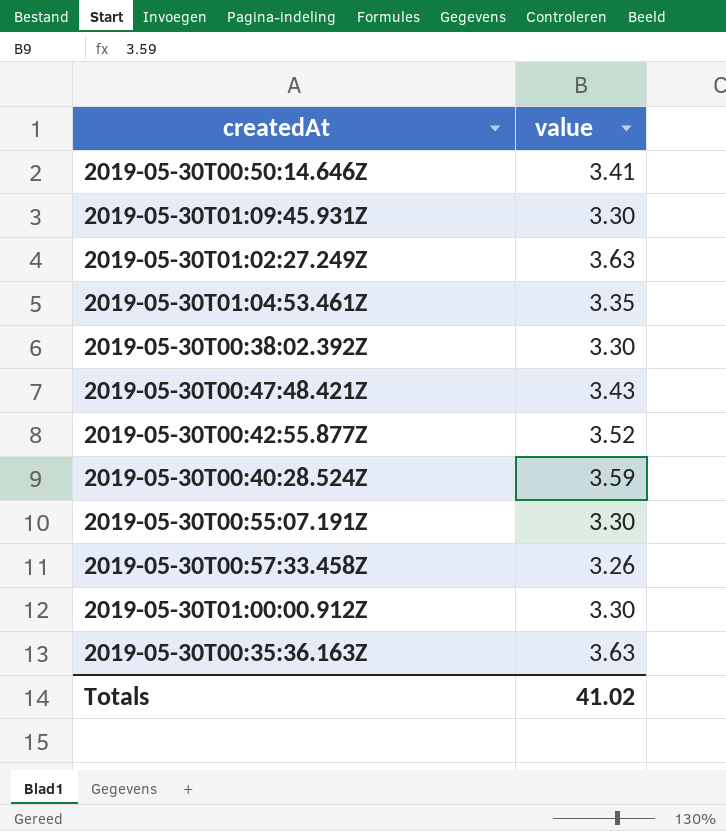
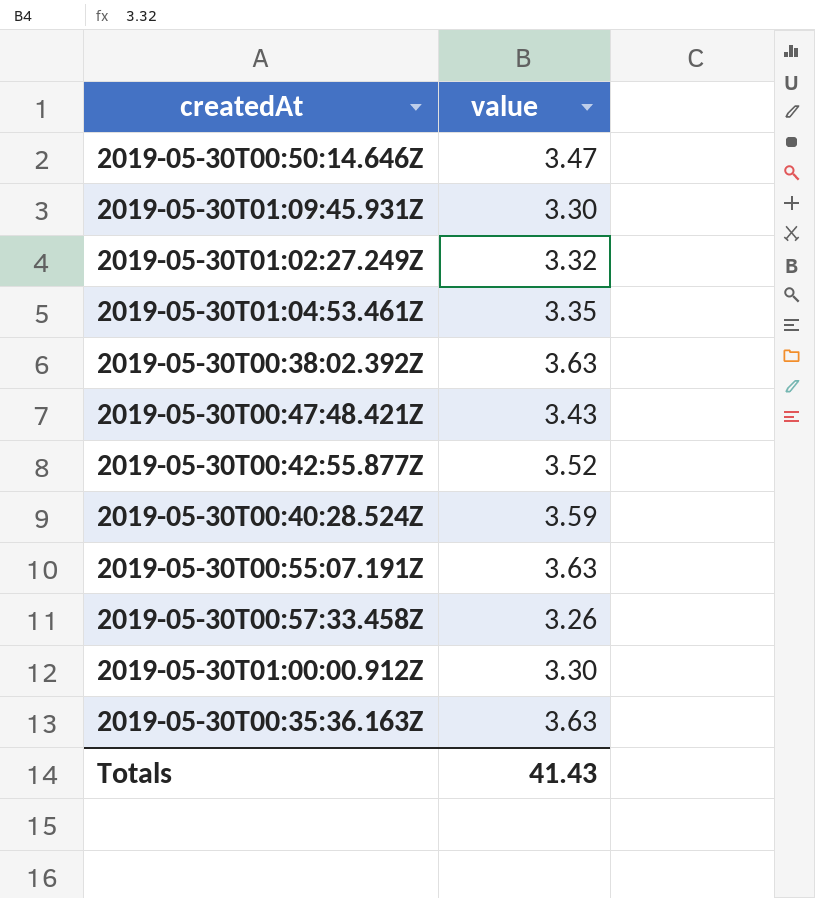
2019-05-30T00:50:14.646Z | value: 3.41 -> 3.47
2019-05-30T01:02:27.249Z | value: 3.63 -> 3.32
2019-05-30T00:38:02.392Z | value: 3.30 -> 3.63
2019-05-30T00:55:07.191Z | value: 3.30 -> 3.63
Totals | value: 41.02 -> 41.43

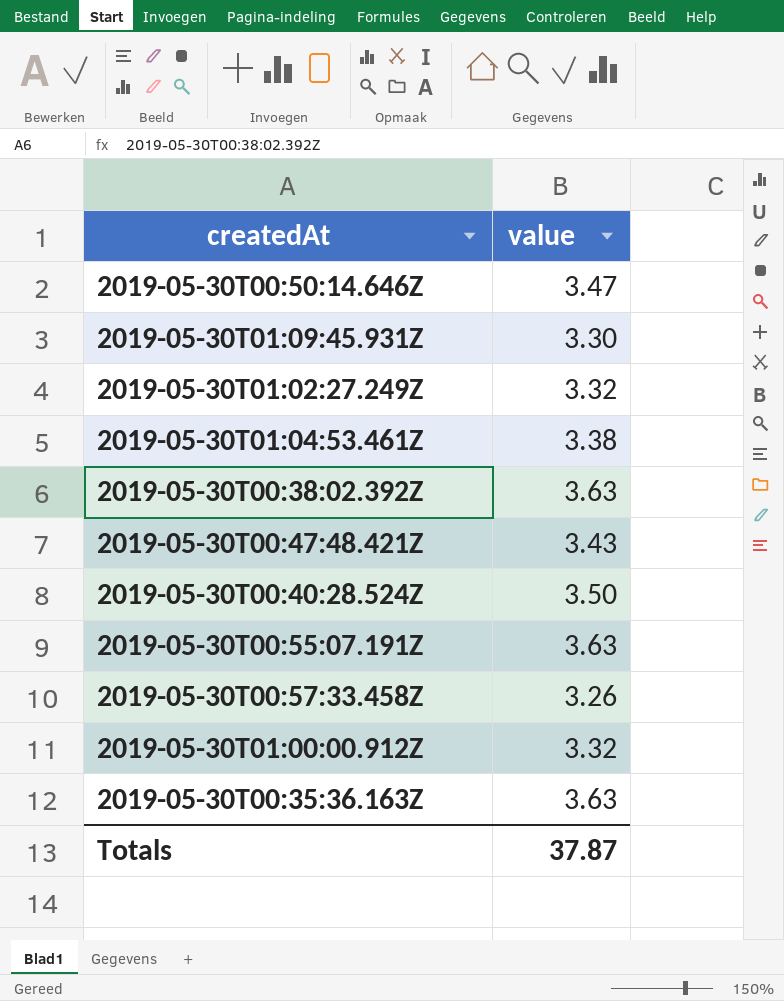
row 2019-05-30T00:42:55.877Z: 3.52 -> none
2019-05-30T01:04:53.461Z | value: 3.35 -> 3.38
2019-05-30T00:40:28.524Z | value: 3.59 -> 3.50
2019-05-30T01:00:00.912Z | value: 3.30 -> 3.32
Totals | value: 41.43 -> 37.87

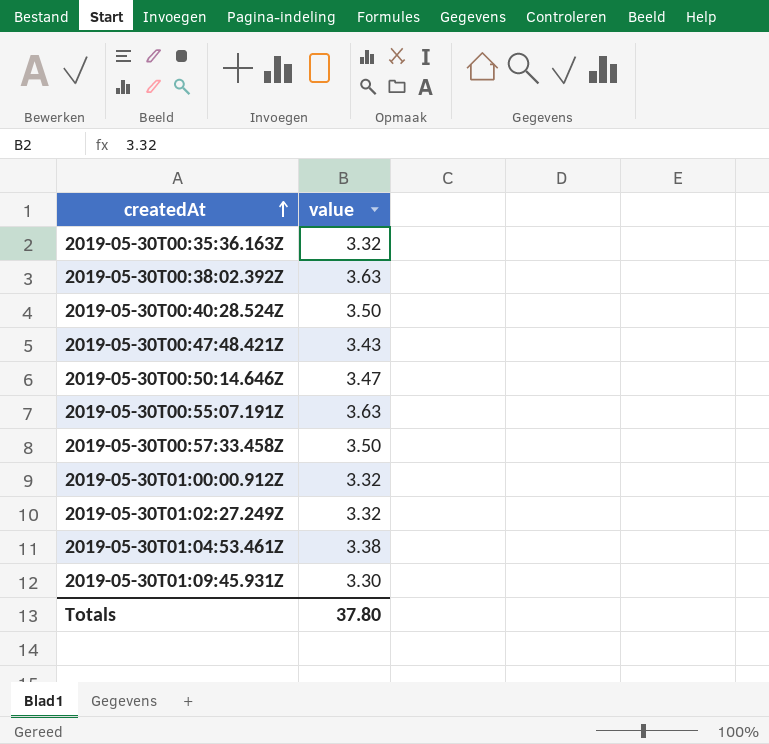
row order: none -> createdAt ascending
2019-05-30T00:35:36.163Z | value: 3.63 -> 3.32
2019-05-30T00:57:33.458Z | value: 3.26 -> 3.50
Totals | value: 37.87 -> 37.80

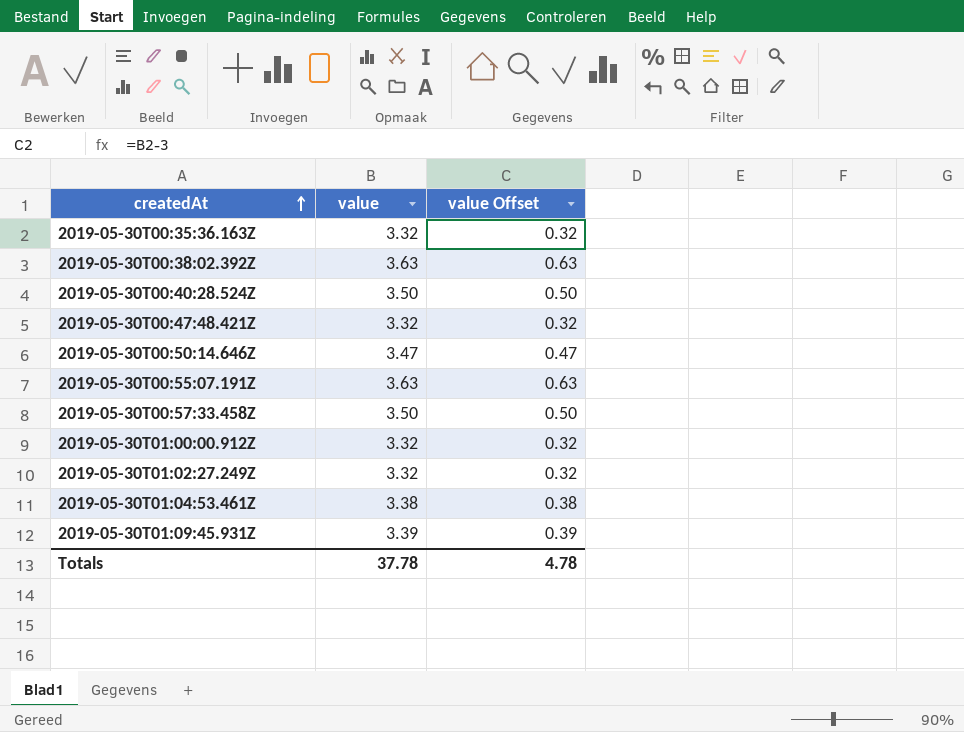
column value Offset | formula: none -> [value] - 3
2019-05-30T00:47:48.421Z | value: 3.43 -> 3.32
2019-05-30T01:09:45.931Z | value: 3.30 -> 3.39
Totals | value: 37.80 -> 37.78

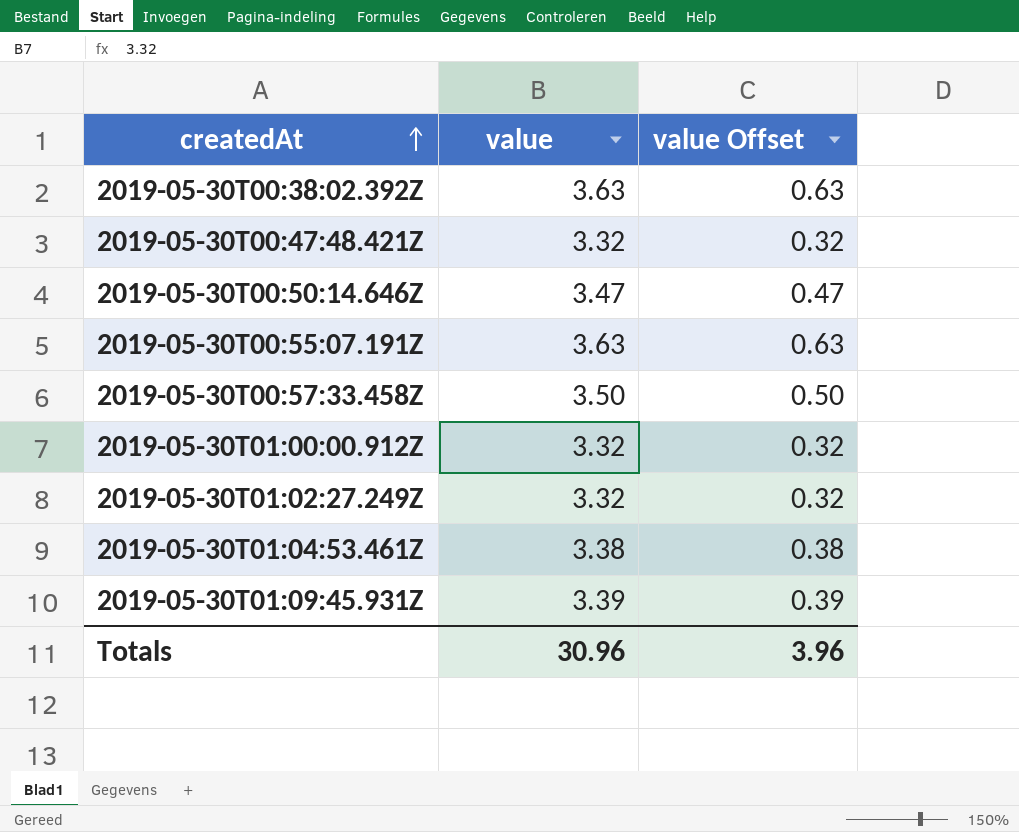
row 2019-05-30T00:35:36.163Z: 3.32 | 0.32 -> none
row 2019-05-30T00:40:28.524Z: 3.50 | 0.50 -> none
Totals | value: 37.78 -> 30.96
Totals | value Offset: 4.78 -> 3.96

